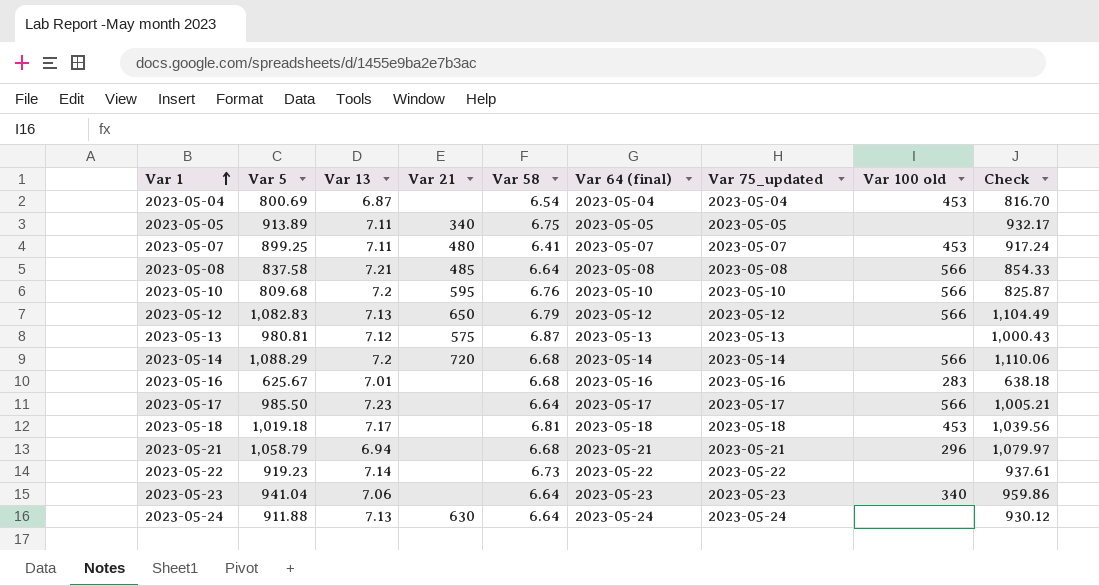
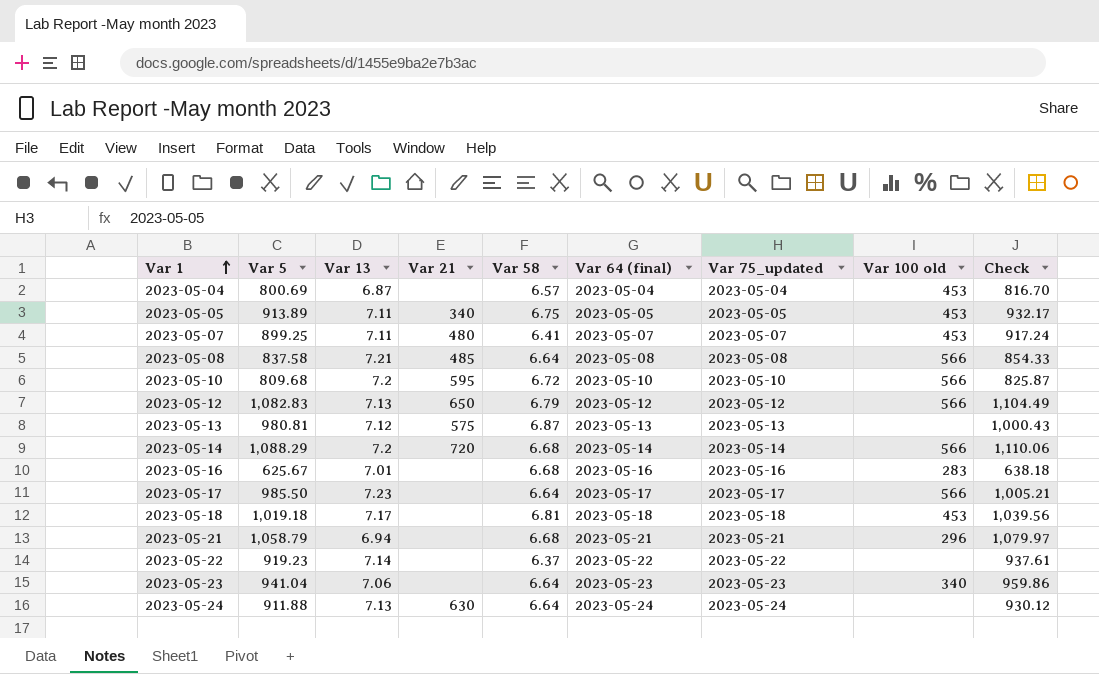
2023-05-04 | Var 58: 6.54 -> 6.57
2023-05-05 | Var 100 old: none -> 453
2023-05-10 | Var 58: 6.76 -> 6.72
2023-05-22 | Var 58: 6.73 -> 6.37

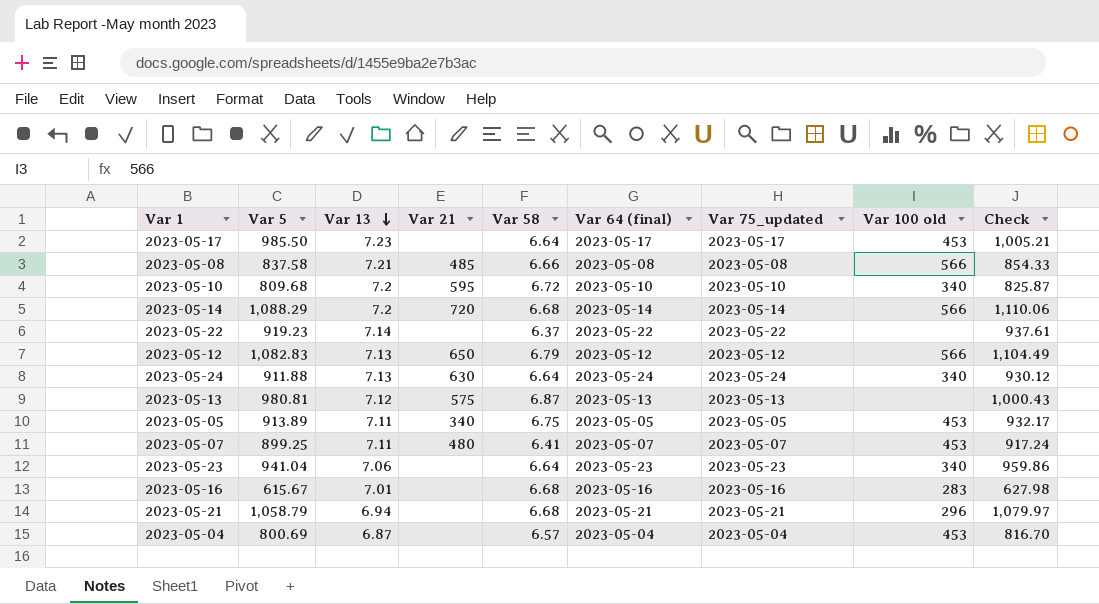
row order: Var 1 ascending -> Var 13 descending
row 2023-05-18: 1,019.18 | 7.17 | none | 6.81 | 2023-05-18 | 2023-05-18 | 453 | 1,039.56 -> none
2023-05-17 | Var 100 old: 566 -> 453
2023-05-08 | Var 58: 6.64 -> 6.66
2023-05-10 | Var 100 old: 566 -> 340
2023-05-24 | Var 100 old: none -> 340
2023-05-16 | Var 5: 625.67 -> 615.67
2023-05-16 | Check: 638.18 -> 627.98

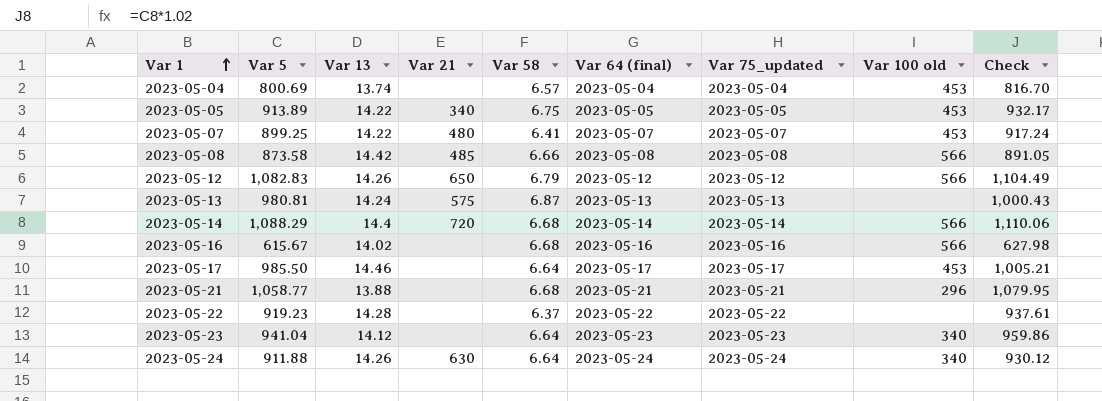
row order: Var 13 descending -> Var 1 ascending
row 2023-05-10: 809.68 | 7.2 | 595 | 6.72 | 2023-05-10 | 2023-05-10 | 340 | 825.87 -> none
2023-05-04 | Var 13: 6.87 -> 13.74
2023-05-05 | Var 13: 7.11 -> 14.22
2023-05-07 | Var 13: 7.11 -> 14.22
2023-05-08 | Var 5: 837.58 -> 873.58
2023-05-08 | Var 13: 7.21 -> 14.42
2023-05-08 | Check: 854.33 -> 891.05
2023-05-12 | Var 13: 7.13 -> 14.26
2023-05-13 | Var 13: 7.12 -> 14.24
2023-05-14 | Var 13: 7.2 -> 14.4
2023-05-16 | Var 13: 7.01 -> 14.02
2023-05-16 | Var 100 old: 283 -> 566
2023-05-17 | Var 13: 7.23 -> 14.46
2023-05-21 | Var 5: 1,058.79 -> 1,058.77
2023-05-21 | Var 13: 6.94 -> 13.88
2023-05-21 | Check: 1,079.97 -> 1,079.95
2023-05-22 | Var 13: 7.14 -> 14.28
2023-05-23 | Var 13: 7.06 -> 14.12
2023-05-24 | Var 13: 7.13 -> 14.26

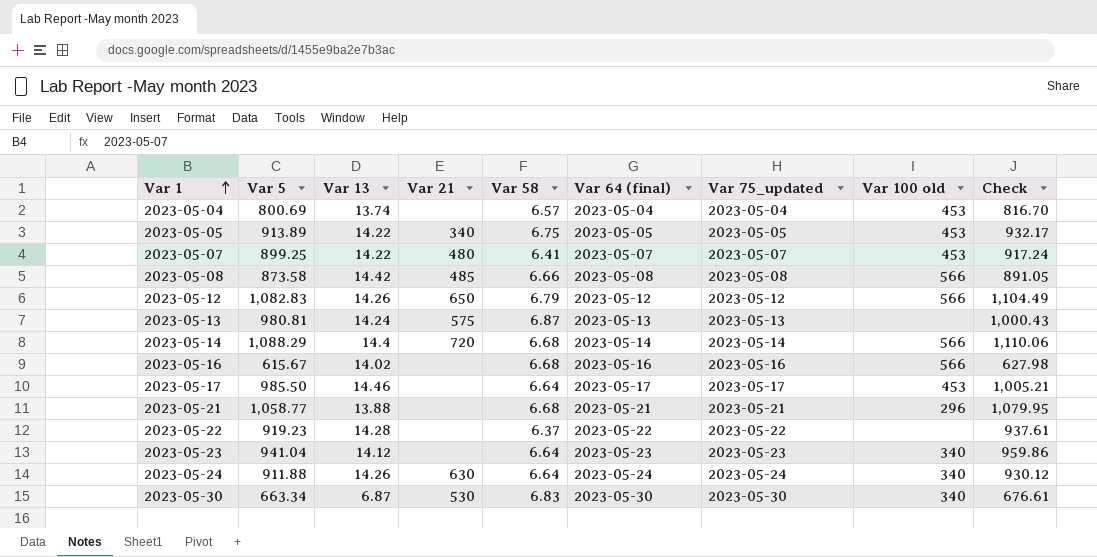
row 2023-05-30: none -> 663.34 | 6.87 | 530 | 6.83 | 2023-05-30 | 2023-05-30 | 340 | 676.61

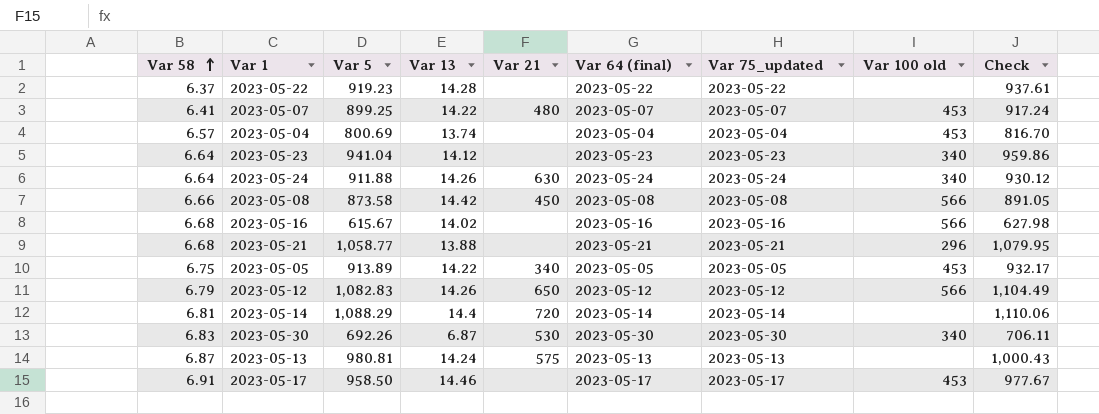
row order: Var 1 ascending -> Var 58 ascending
column Var 58 | position: 5 -> 1
2023-05-08 | Var 21: 485 -> 450
2023-05-14 | Var 58: 6.68 -> 6.81
2023-05-14 | Var 100 old: 566 -> none
2023-05-30 | Var 5: 663.34 -> 692.26
2023-05-30 | Check: 676.61 -> 706.11
2023-05-17 | Var 58: 6.64 -> 6.91
2023-05-17 | Var 5: 985.50 -> 958.50
2023-05-17 | Check: 1,005.21 -> 977.67

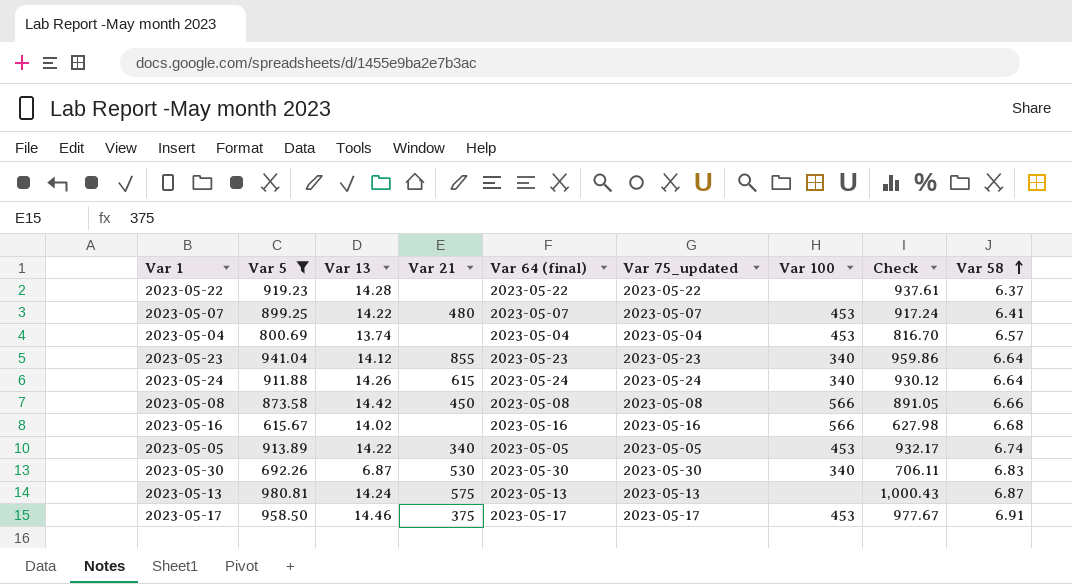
filter: none -> Var 5 <= 980.81
column name: Var 100 old -> Var 100
column Var 58 | position: 1 -> 9
2023-05-23 | Var 21: none -> 855
2023-05-24 | Var 21: 630 -> 615
2023-05-05 | Var 58: 6.75 -> 6.74
2023-05-17 | Var 21: none -> 375

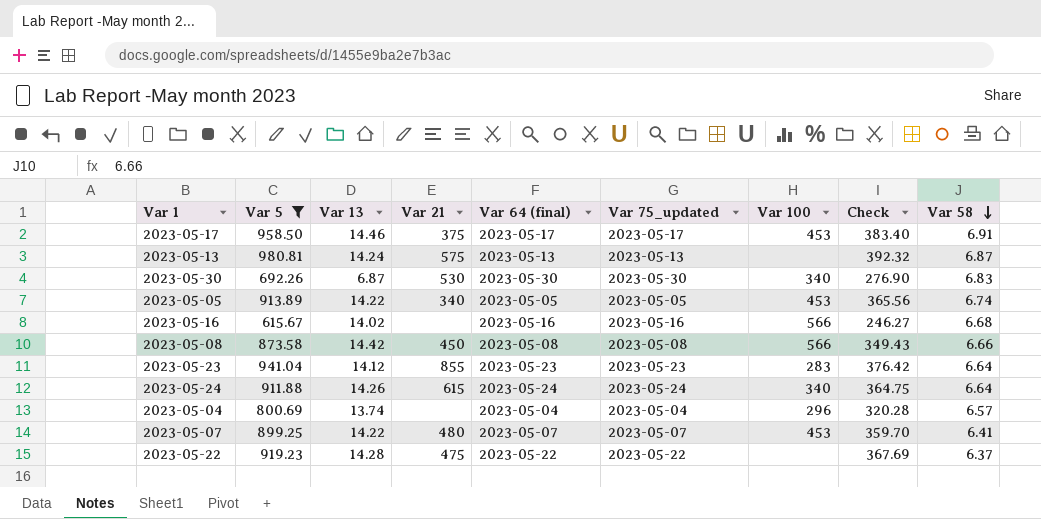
row order: Var 58 ascending -> Var 58 descending
column Check | formula: [Var 5] * 1.02 -> [Var 5] * 0.4
2023-05-23 | Var 100: 340 -> 283
2023-05-04 | Var 100: 453 -> 296
2023-05-22 | Var 21: none -> 475

